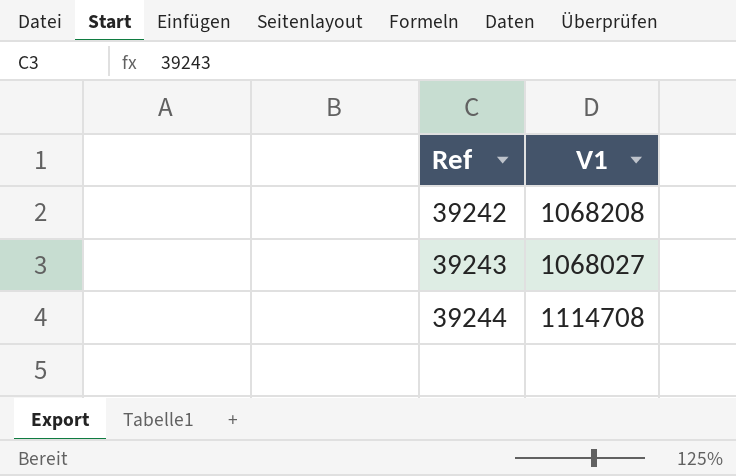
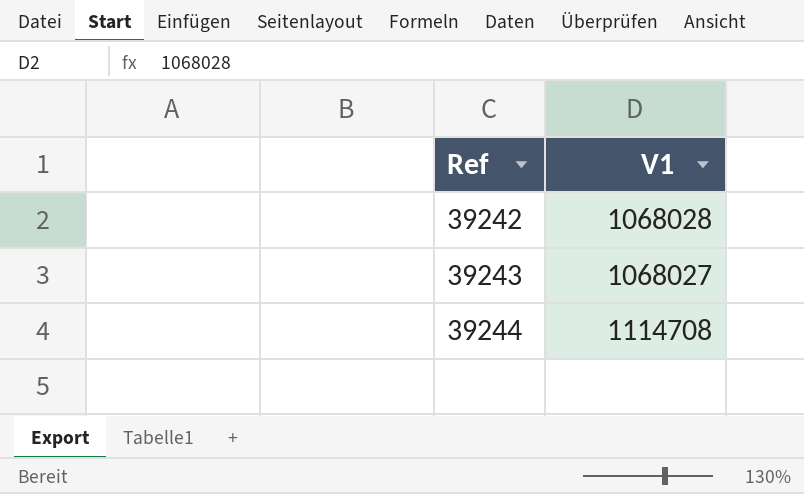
39242 | V1: 1068208 -> 1068028

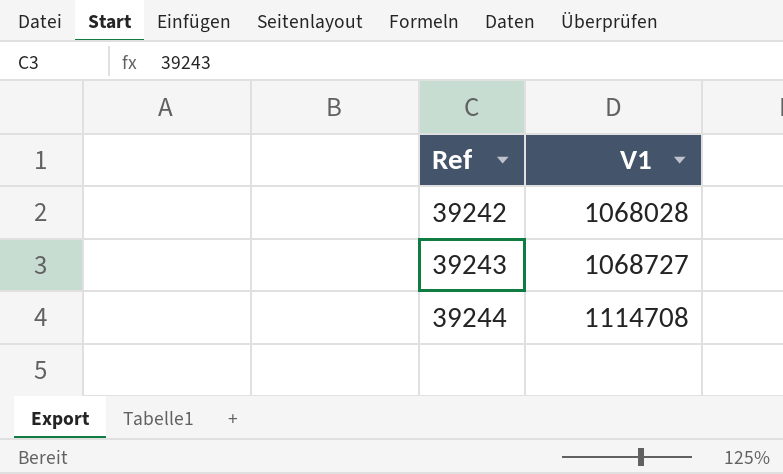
39243 | V1: 1068027 -> 1068727

